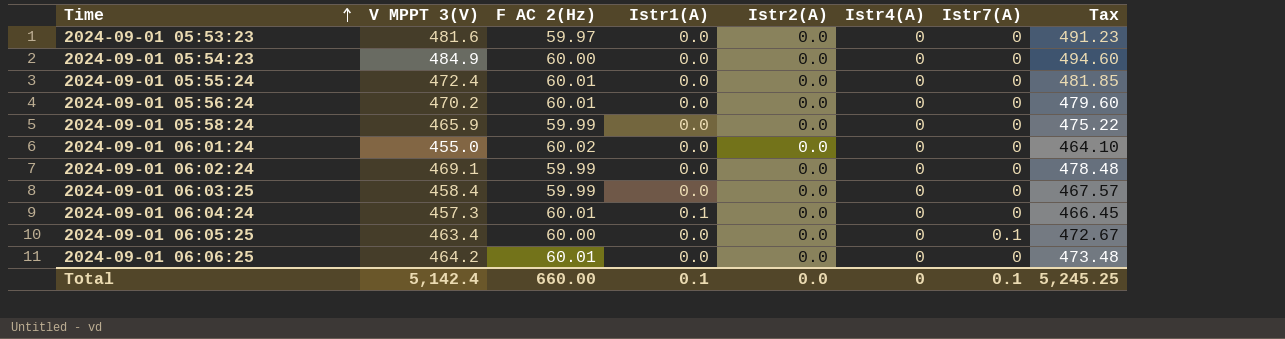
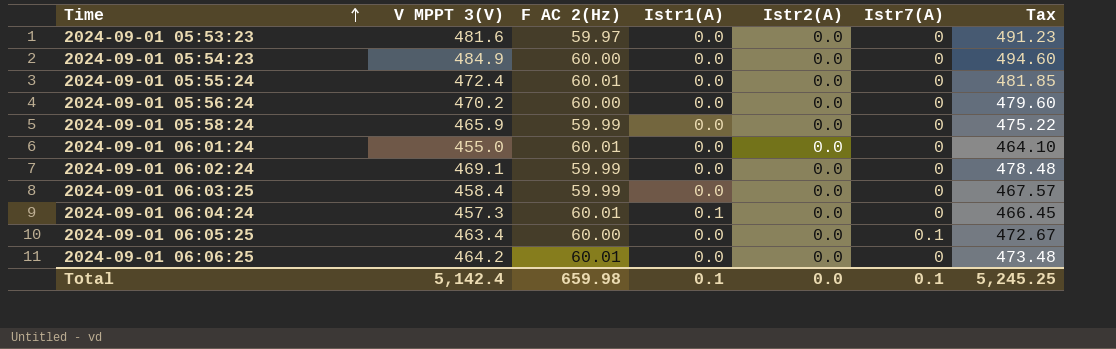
column Istr4(A) | position: 6 -> none
2024-09-01 05:56:24 | F AC 2(Hz): 60.01 -> 60.00
2024-09-01 06:01:24 | F AC 2(Hz): 60.02 -> 60.01
Total | F AC 2(Hz): 660.00 -> 659.98

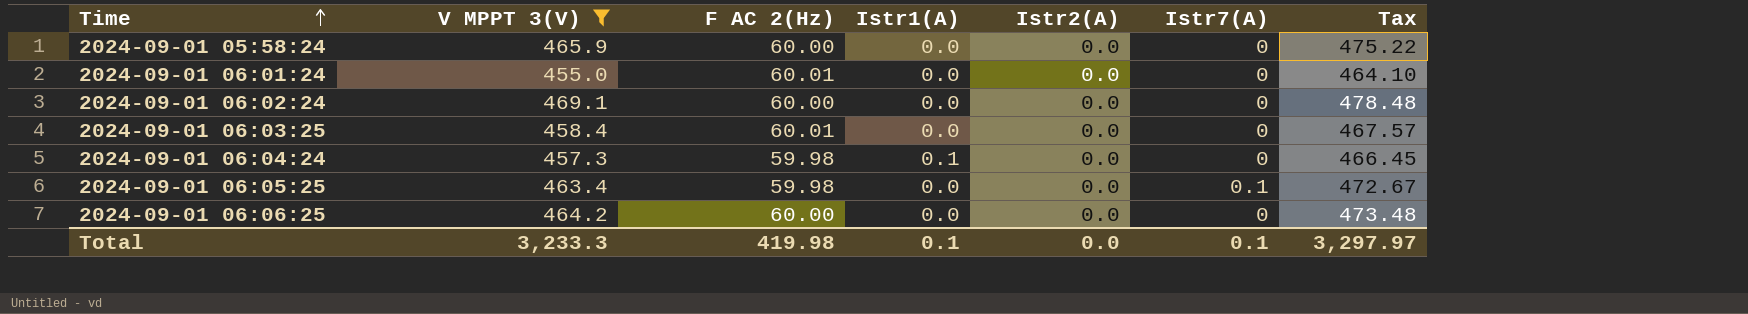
filter: none -> V MPPT 3(V) <= 469.1
2024-09-01 05:58:24 | F AC 2(Hz): 59.99 -> 60.00
2024-09-01 06:02:24 | F AC 2(Hz): 59.99 -> 60.00
2024-09-01 06:03:25 | F AC 2(Hz): 59.99 -> 60.01
2024-09-01 06:04:24 | F AC 2(Hz): 60.01 -> 59.98
2024-09-01 06:05:25 | F AC 2(Hz): 60.00 -> 59.98
2024-09-01 06:06:25 | F AC 2(Hz): 60.01 -> 60.00
Total | V MPPT 3(V): 5,142.4 -> 3,233.3
Total | F AC 2(Hz): 659.98 -> 419.98
Total | Tax: 5,245.25 -> 3,297.97

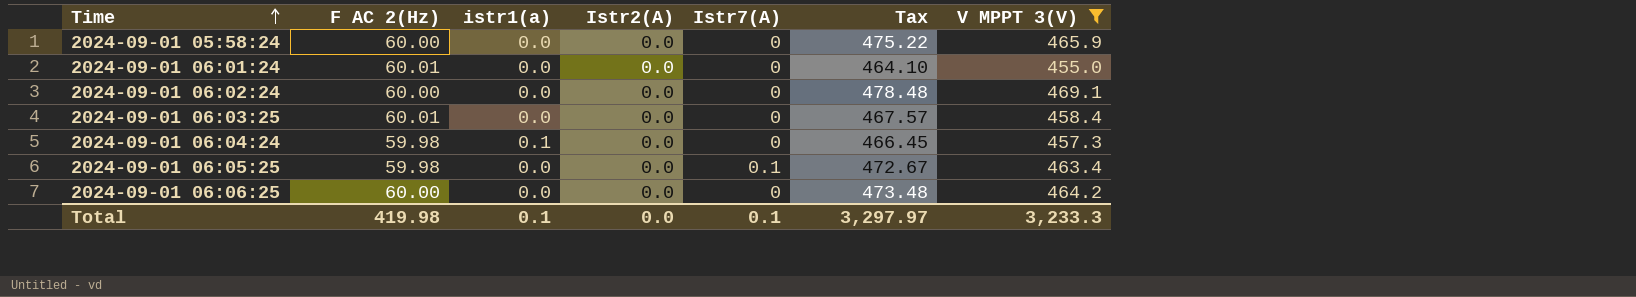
column name: Istr1(A) -> istr1(a)
column V MPPT 3(V) | position: 2 -> 7

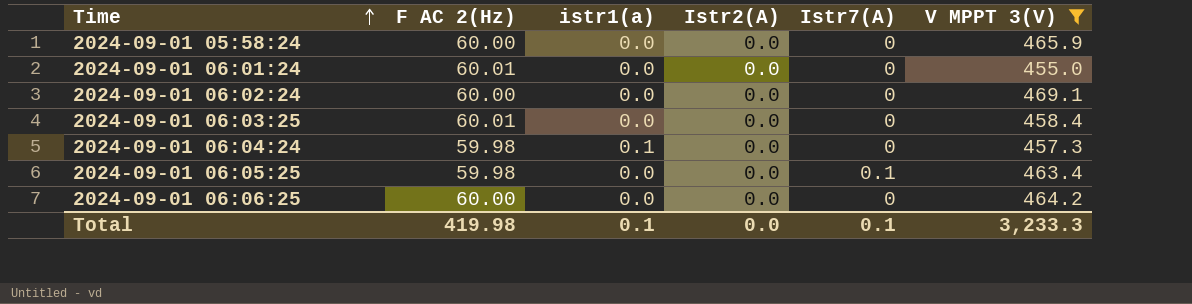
column Tax | formula: [V MPPT 3(V)] * 1.02 -> none

